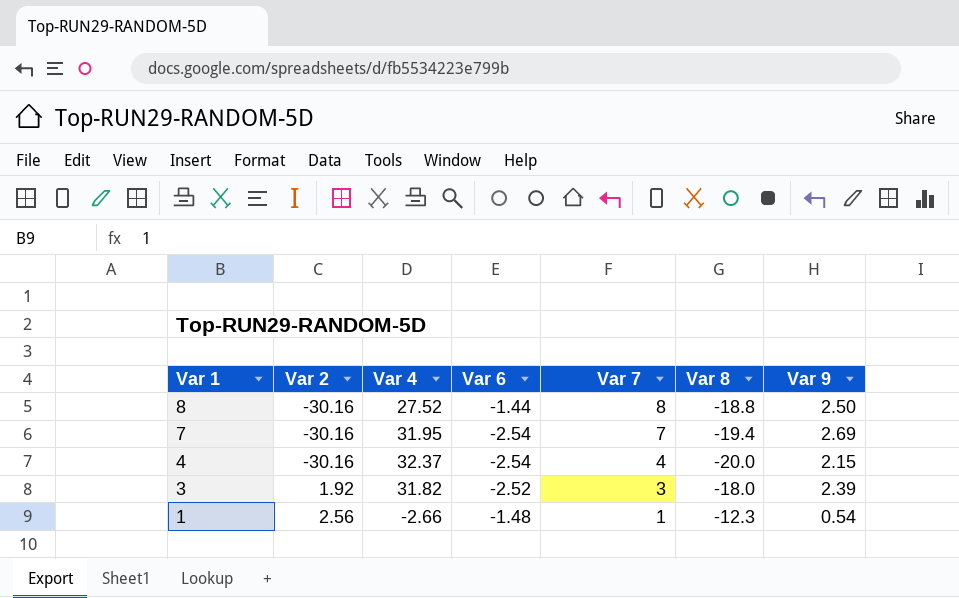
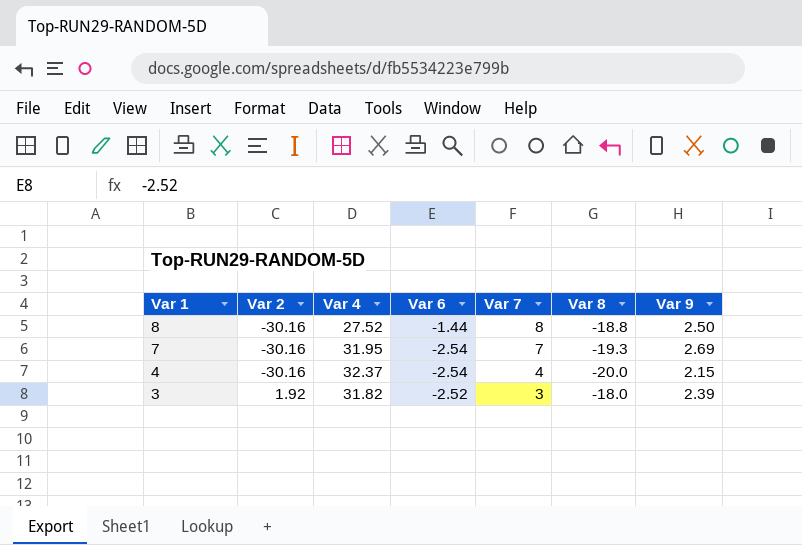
row 1: 2.56 | -2.66 | -1.48 | 1 | -12.3 | 0.54 -> none
7 | Var 8: -19.4 -> -19.3

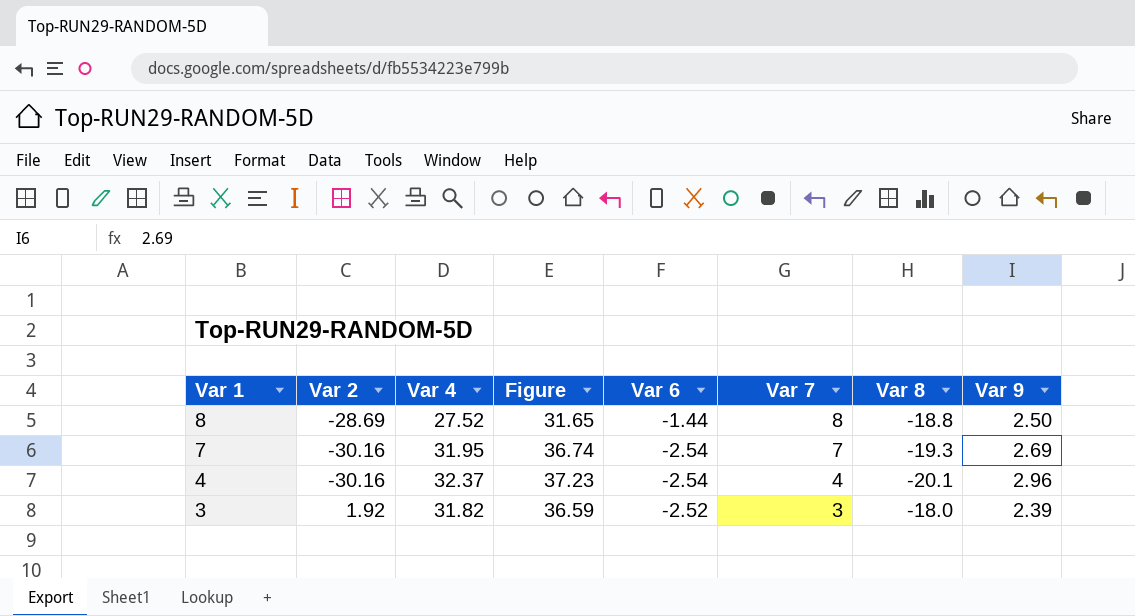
column Figure | formula: none -> [Var 4] * 1.15
8 | Var 2: -30.16 -> -28.69
4 | Var 8: -20.0 -> -20.1
4 | Var 9: 2.15 -> 2.96

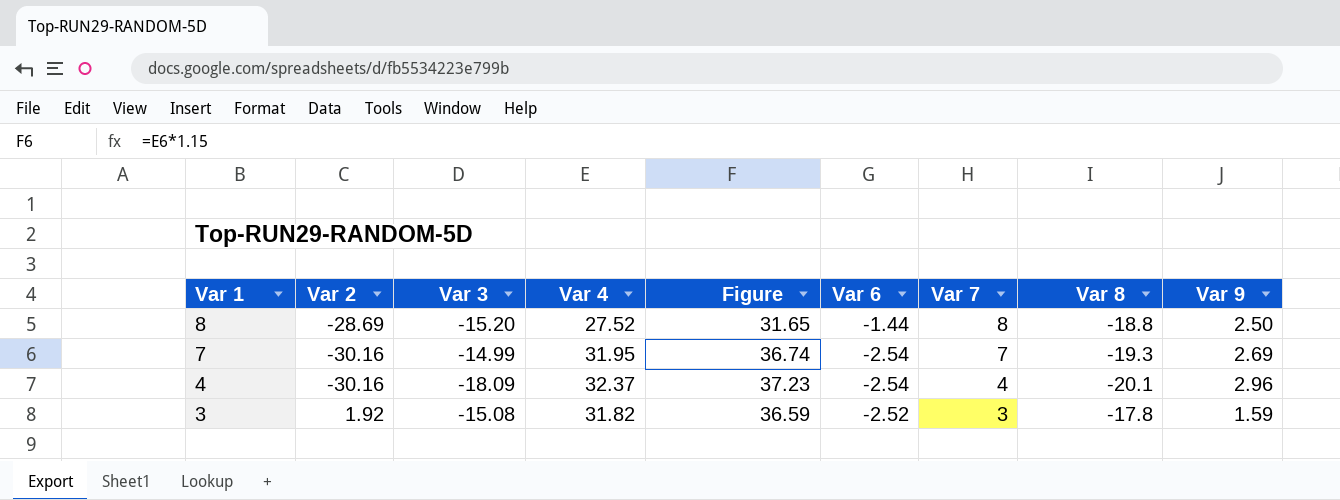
column Var 3 | position: none -> 3
3 | Var 8: -18.0 -> -17.8
3 | Var 9: 2.39 -> 1.59

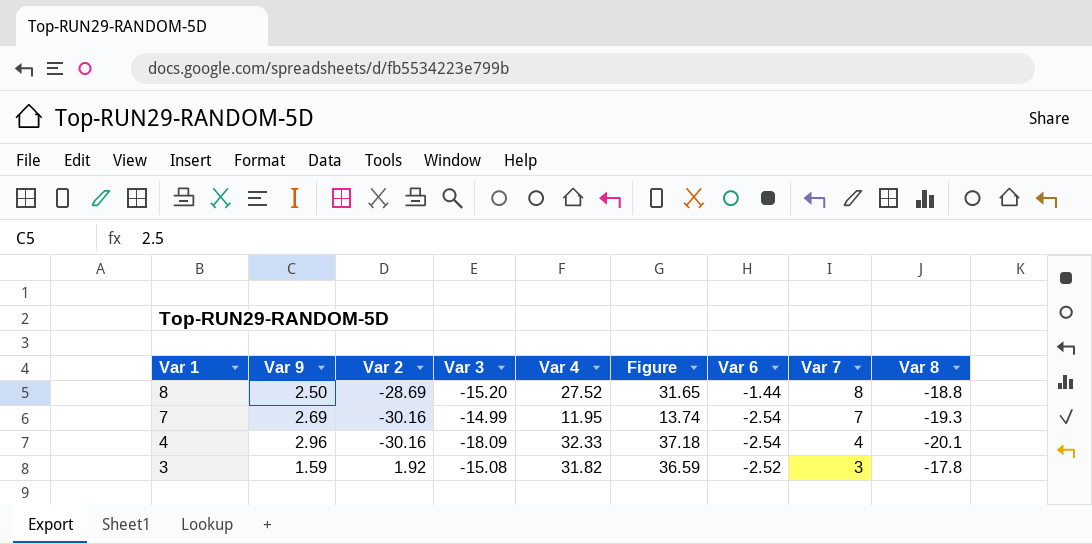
column Var 9 | position: 9 -> 2
7 | Var 4: 31.95 -> 11.95
7 | Figure: 36.74 -> 13.74
4 | Var 4: 32.37 -> 32.33
4 | Figure: 37.23 -> 37.18

